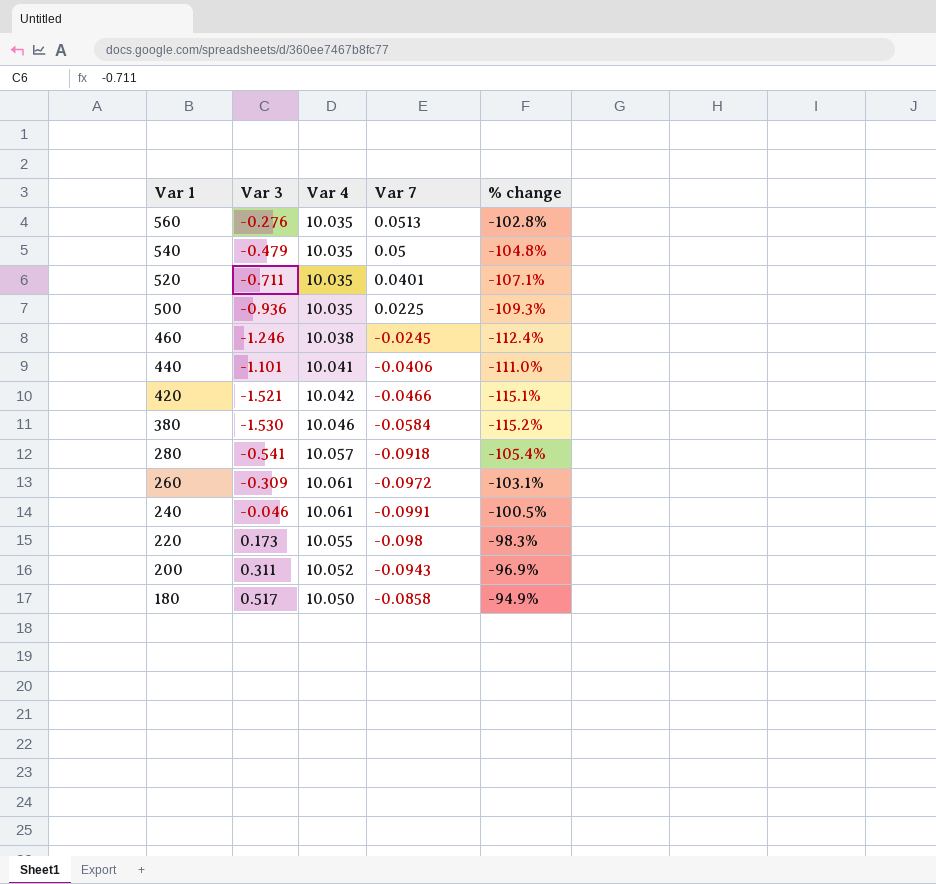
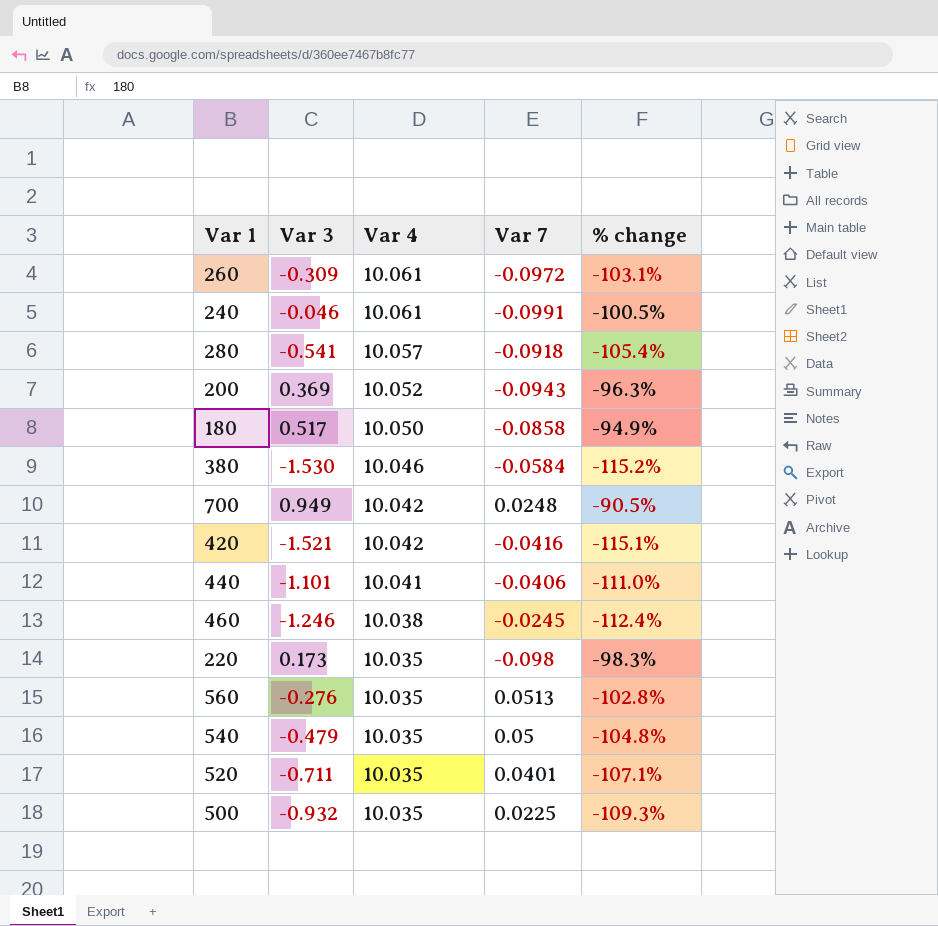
row order: Var 1 descending -> Var 4 descending
200 | Var 3: 0.311 -> 0.369
200 | % change: -96.9% -> -96.3%
row 700: none -> 0.949 | 10.042 | 0.0248 | -90.5%
420 | Var 7: -0.0466 -> -0.0416
220 | Var 4: 10.055 -> 10.035
500 | Var 3: -0.936 -> -0.932

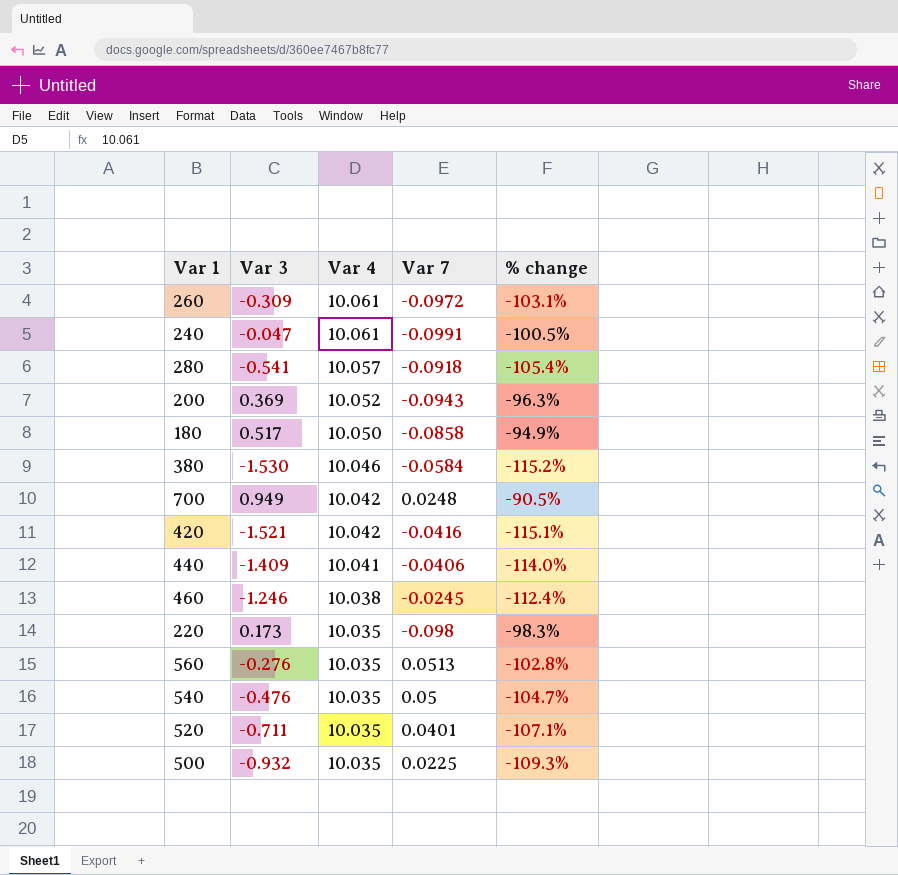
240 | Var 3: -0.046 -> -0.047
440 | Var 3: -1.101 -> -1.409
440 | % change: -111.0% -> -114.0%
540 | Var 3: -0.479 -> -0.476
540 | % change: -104.8% -> -104.7%

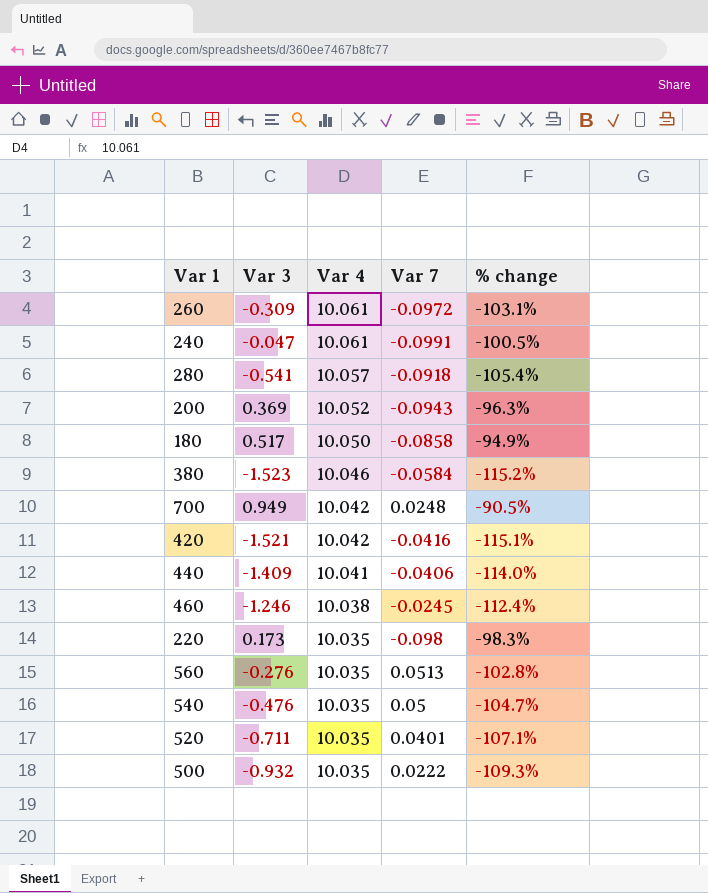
380 | Var 3: -1.530 -> -1.523
500 | Var 7: 0.0225 -> 0.0222

